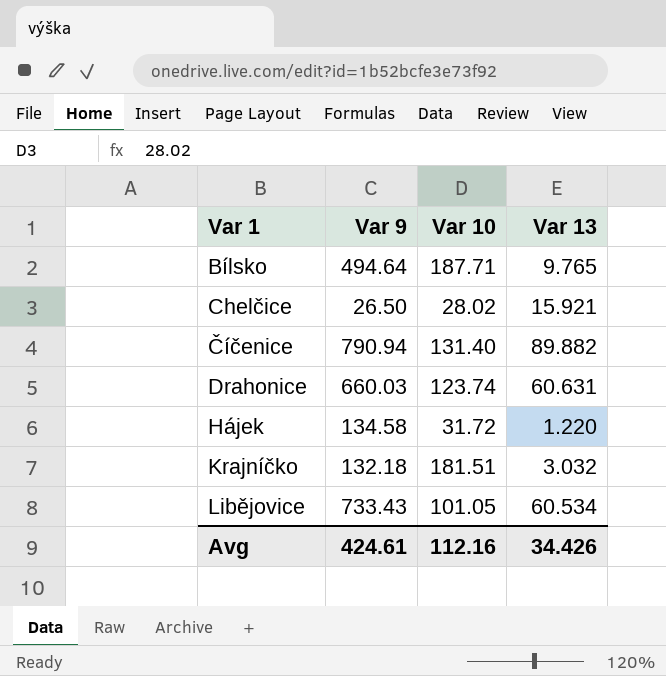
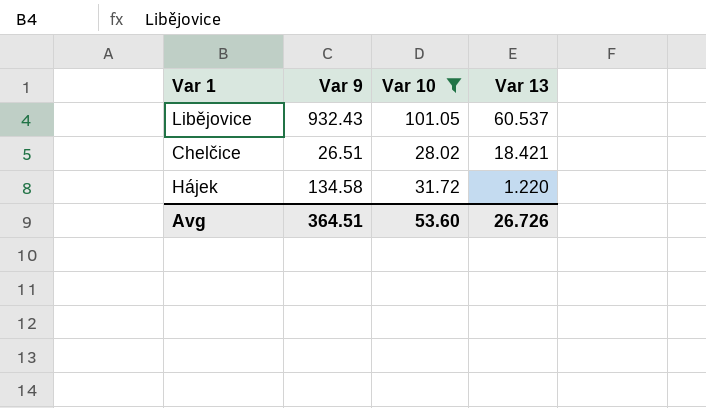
filter: none -> Var 10 <= 101.05
row order: Var 1 ascending -> Var 13 descending
Libějovice | Var 9: 733.43 -> 932.43
Libějovice | Var 13: 60.534 -> 60.537
Chelčice | Var 9: 26.50 -> 26.51
Chelčice | Var 13: 15.921 -> 18.421
Avg | Var 9: 424.61 -> 364.51
Avg | Var 10: 112.16 -> 53.60
Avg | Var 13: 34.426 -> 26.726

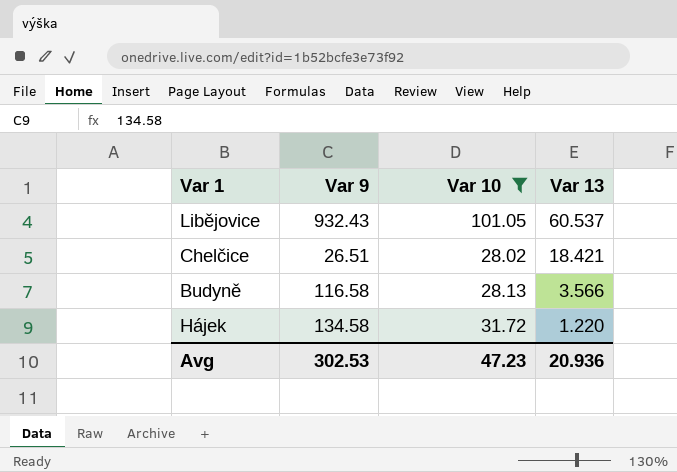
row Budyně: none -> 116.58 | 28.13 | 3.566
Avg | Var 9: 364.51 -> 302.53
Avg | Var 10: 53.60 -> 47.23
Avg | Var 13: 26.726 -> 20.936

